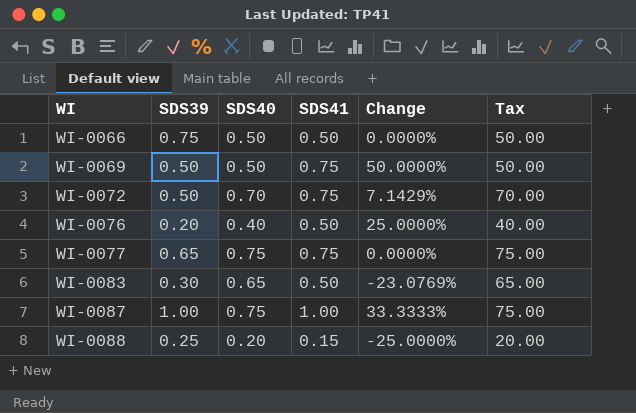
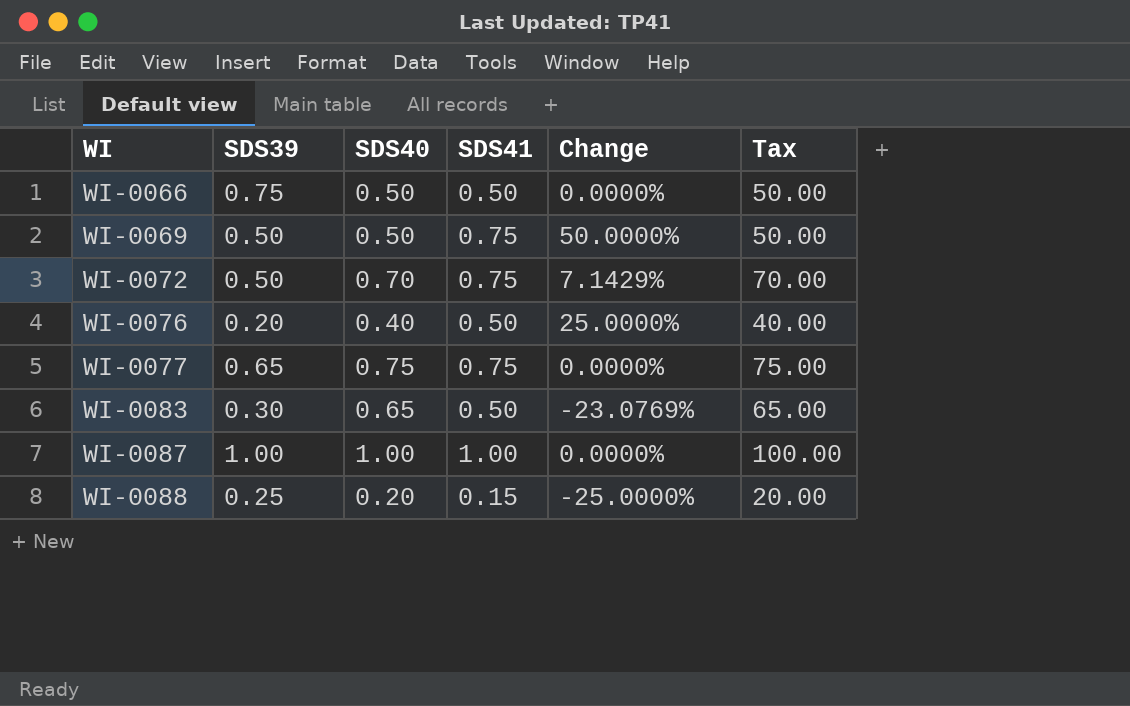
WI-0087 | SDS40: 0.75 -> 1.00
WI-0087 | Change: 33.3333% -> 0.0000%
WI-0087 | Tax: 75.00 -> 100.00

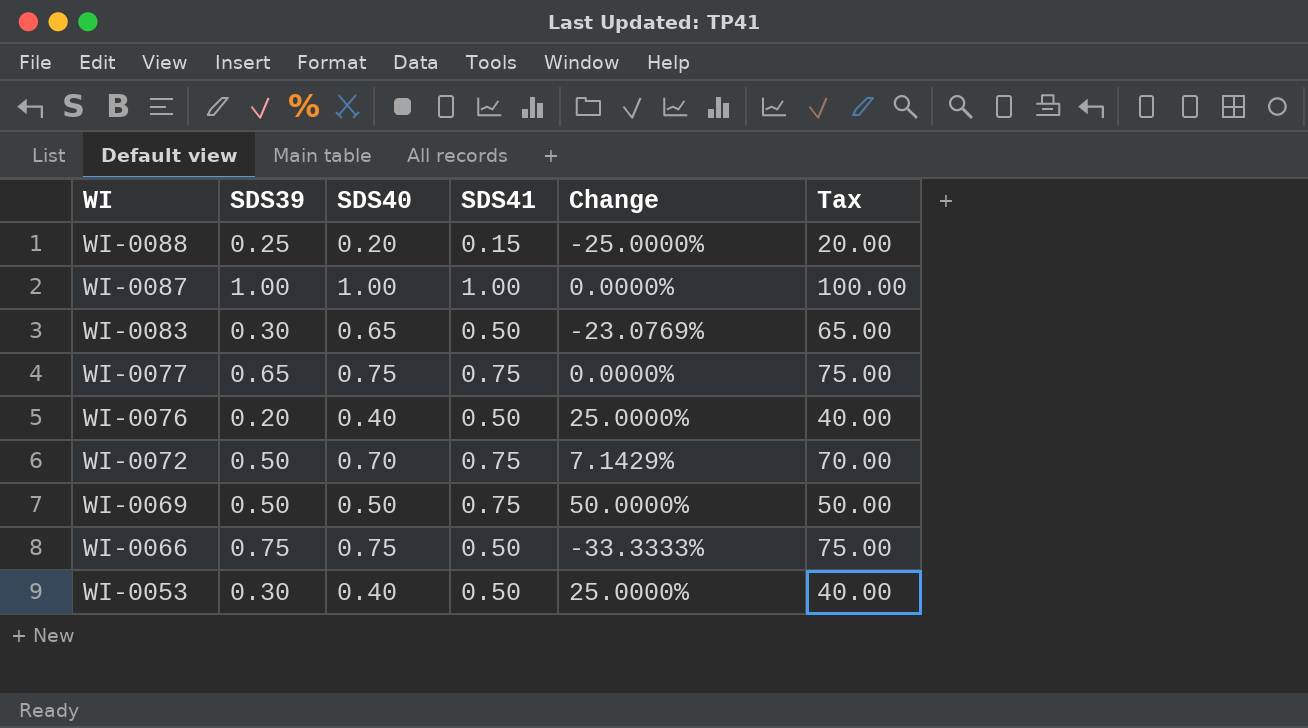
row order: WI ascending -> WI descending
WI-0066 | SDS40: 0.50 -> 0.75
WI-0066 | Change: 0.0000% -> -33.3333%
WI-0066 | Tax: 50.00 -> 75.00
row WI-0053: none -> 0.30 | 0.40 | 0.50 | 25.0000% | 40.00

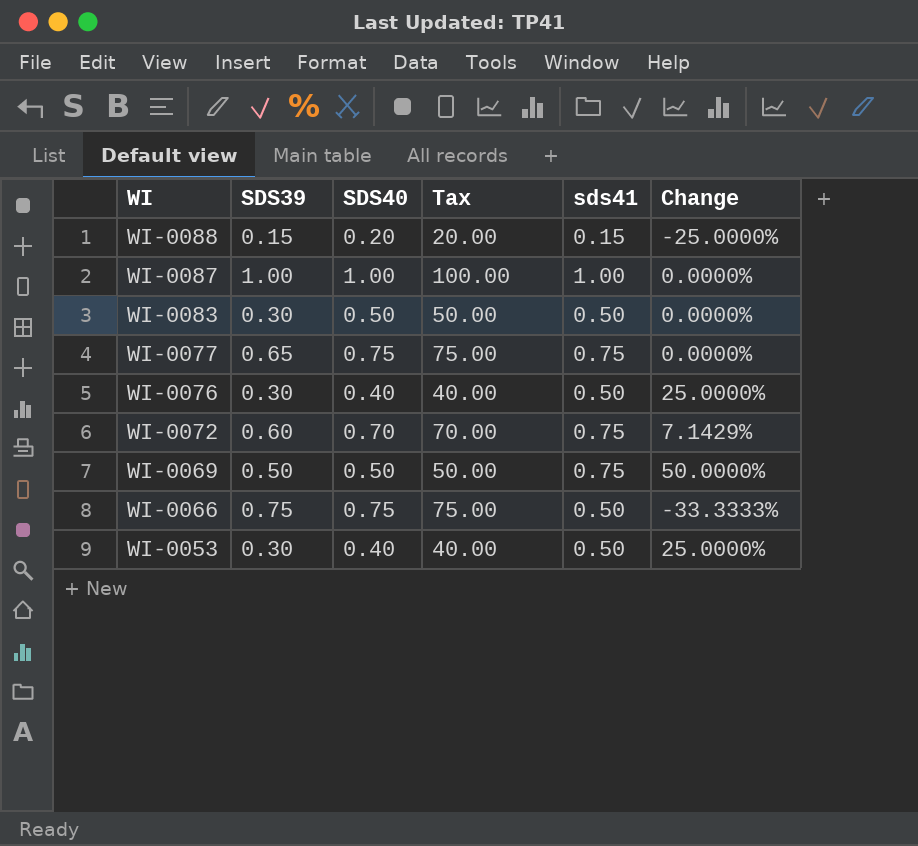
column Tax | position: 6 -> 4
column name: SDS41 -> sds41
WI-0088 | SDS39: 0.25 -> 0.15
WI-0083 | SDS40: 0.65 -> 0.50
WI-0083 | Tax: 65.00 -> 50.00
WI-0083 | Change: -23.0769% -> 0.0000%
WI-0076 | SDS39: 0.20 -> 0.30
WI-0072 | SDS39: 0.50 -> 0.60

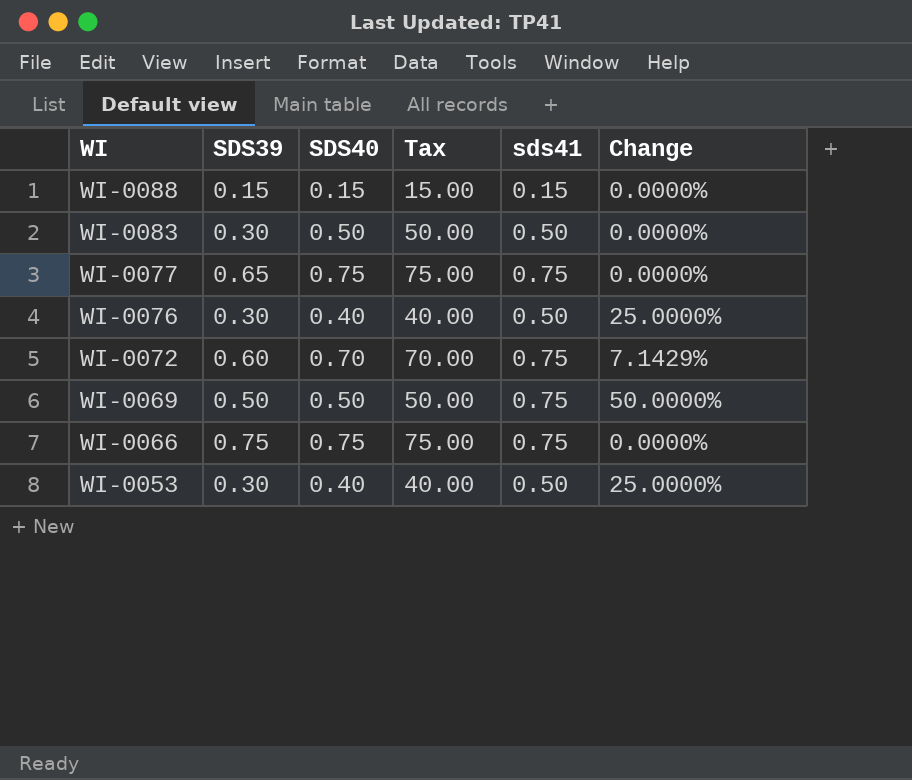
row WI-0087: 1.00 | 1.00 | 100.00 | 1.00 | 0.0000% -> none
WI-0088 | SDS40: 0.20 -> 0.15
WI-0088 | Tax: 20.00 -> 15.00
WI-0088 | Change: -25.0000% -> 0.0000%
WI-0066 | sds41: 0.50 -> 0.75
WI-0066 | Change: -33.3333% -> 0.0000%

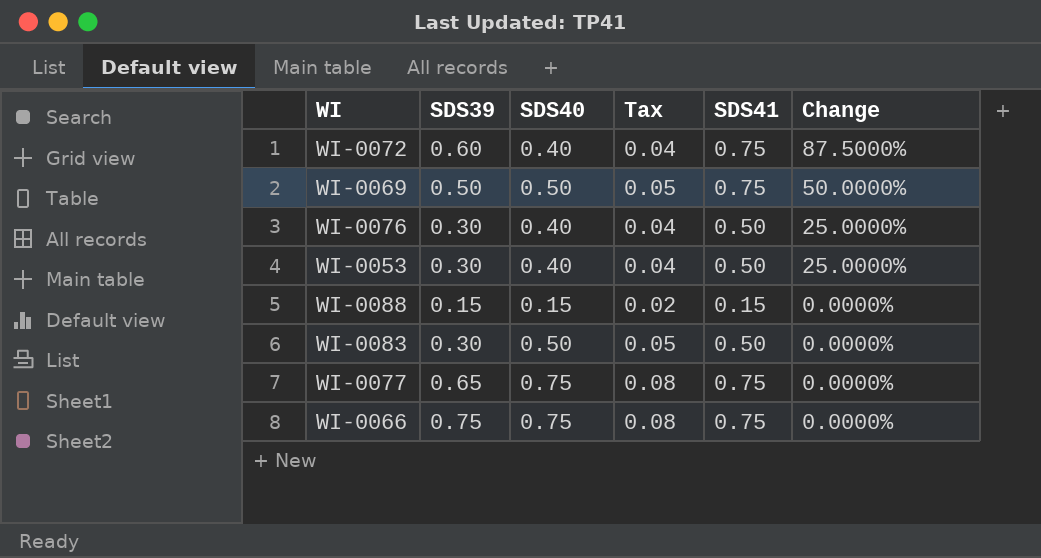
row order: WI descending -> Change descending
column Tax | formula: [SDS40] * 100 -> [SDS40] * 0.1
column name: sds41 -> SDS41
WI-0072 | SDS40: 0.70 -> 0.40
WI-0072 | Change: 7.1429% -> 87.5000%

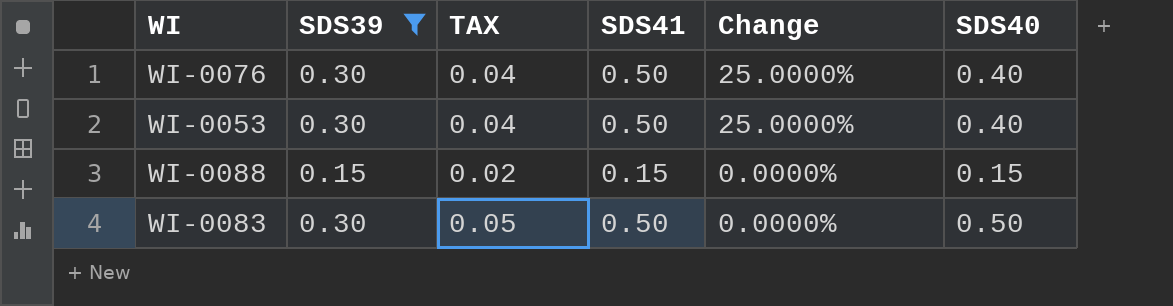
filter: none -> SDS39 <= 0.30
column name: Tax -> TAX
column SDS40 | position: 3 -> 6

